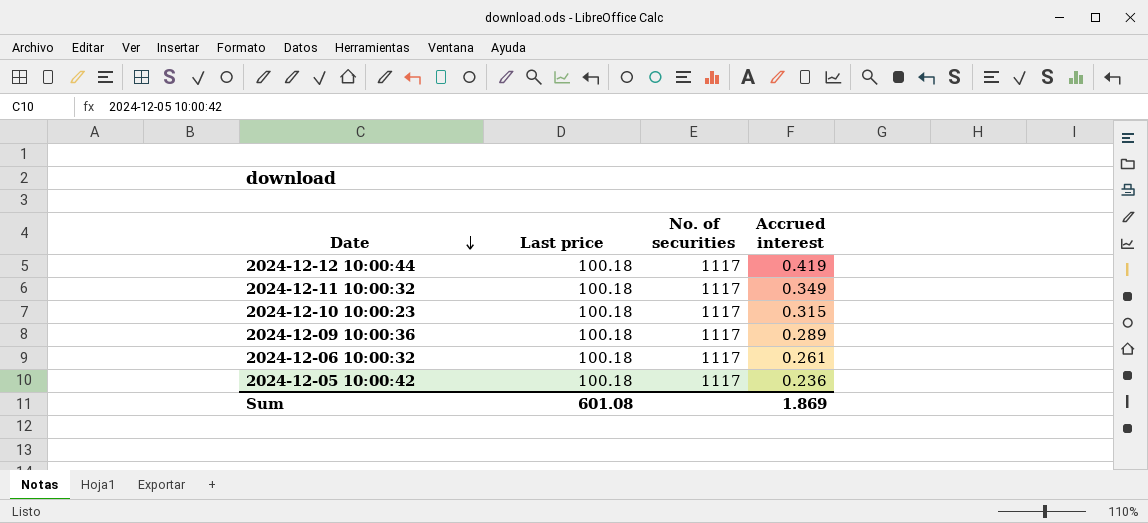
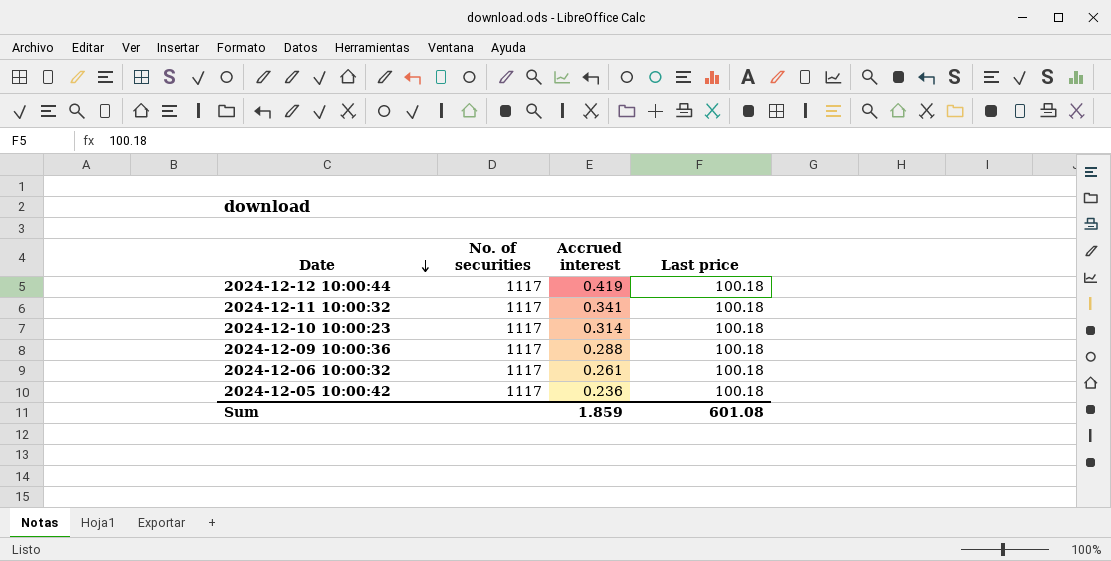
column Last price | position: 2 -> 4
2024-12-11 10:00:32 | Accrued interest: 0.349 -> 0.341
2024-12-10 10:00:23 | Accrued interest: 0.315 -> 0.314
2024-12-09 10:00:36 | Accrued interest: 0.289 -> 0.288
Sum | Accrued interest: 1.869 -> 1.859

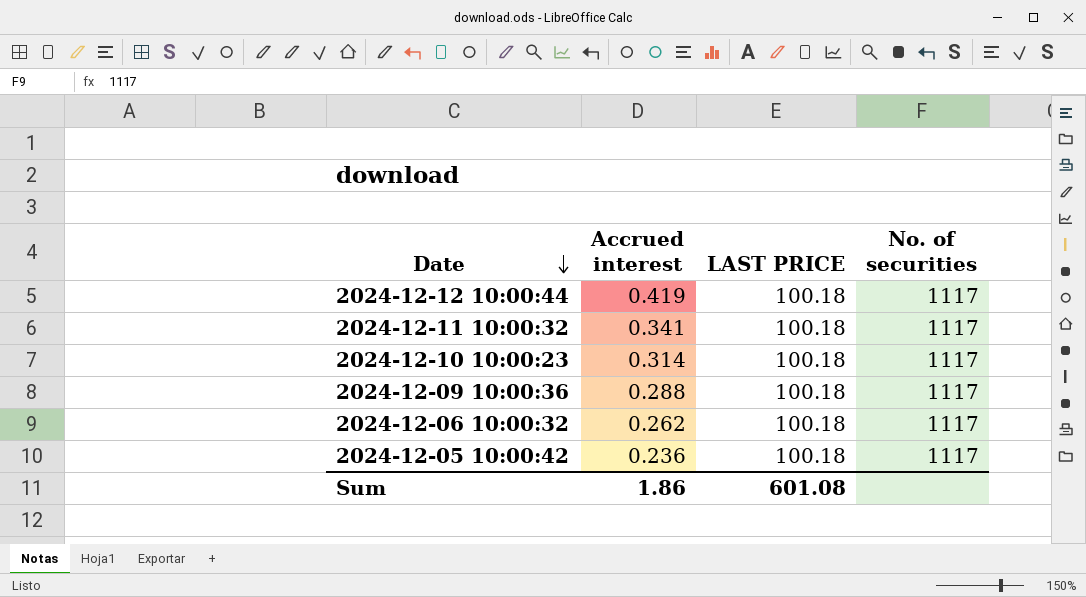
column name: Last price -> LAST PRICE
column No. of securities | position: 2 -> 4
2024-12-06 10:00:32 | Accrued interest: 0.261 -> 0.262
Sum | Accrued interest: 1.859 -> 1.86

